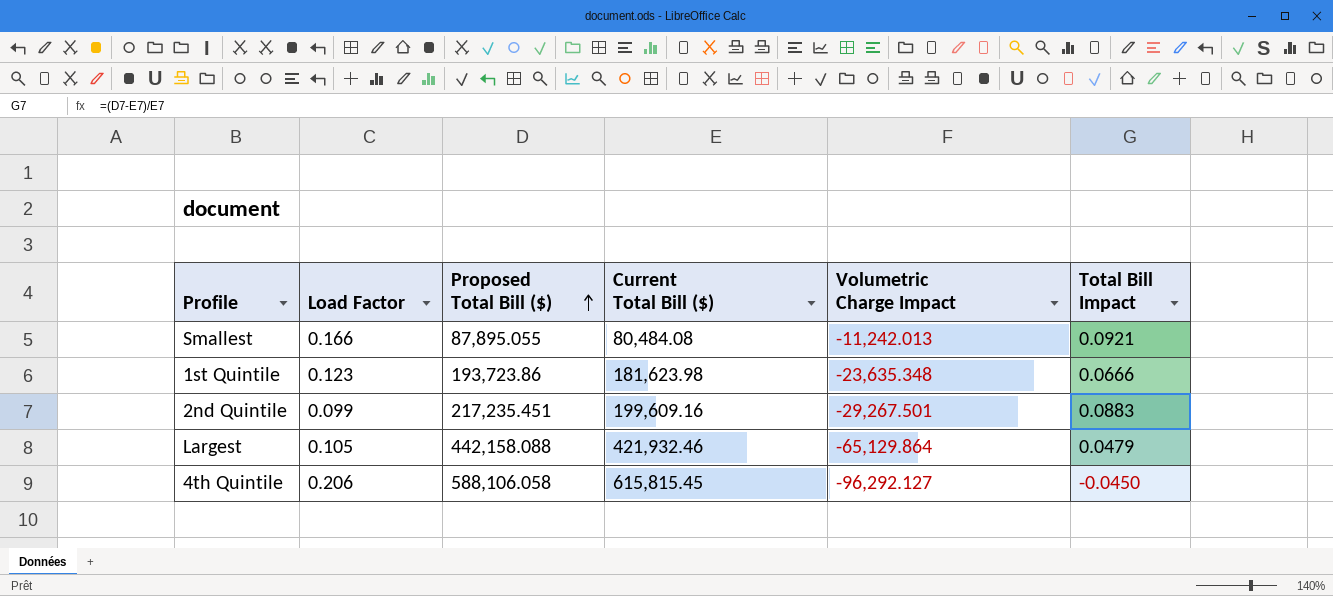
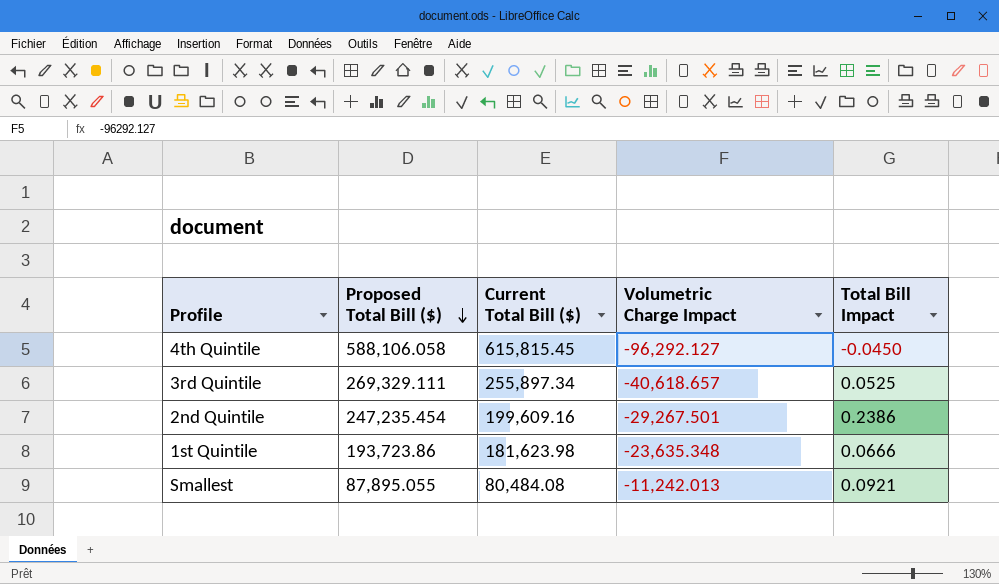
row order: Proposed Total Bill ($) ascending -> Proposed Total Bill ($) descending
column Load Factor | position: 2 -> none
row Largest: 0.105 | 442,158.088 | 421,932.46 | -65,129.864 | 0.0479 -> none
row 3rd Quintile: none -> 269,329.111 | 255,897.34 | -40,618.657 | 0.0525
2nd Quintile | Proposed Total Bill ($): 217,235.451 -> 247,235.454
2nd Quintile | Total Bill Impact: 0.0883 -> 0.2386

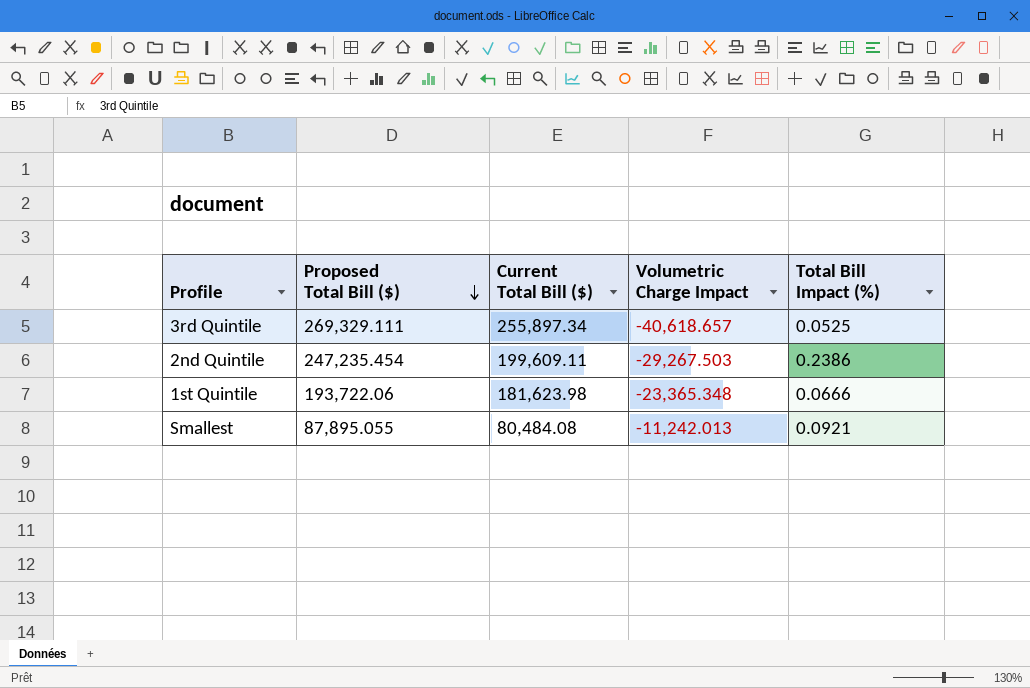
column name: Total Bill Impact -> Total Bill Impact (%)
row 4th Quintile: 588,106.058 | 615,815.45 | -96,292.127 | -0.0450 -> none
2nd Quintile | Current Total Bill ($): 199,609.16 -> 199,609.11
2nd Quintile | Volumetric Charge Impact: -29,267.501 -> -29,267.503
1st Quintile | Proposed Total Bill ($): 193,723.86 -> 193,722.06
1st Quintile | Volumetric Charge Impact: -23,635.348 -> -23,365.348

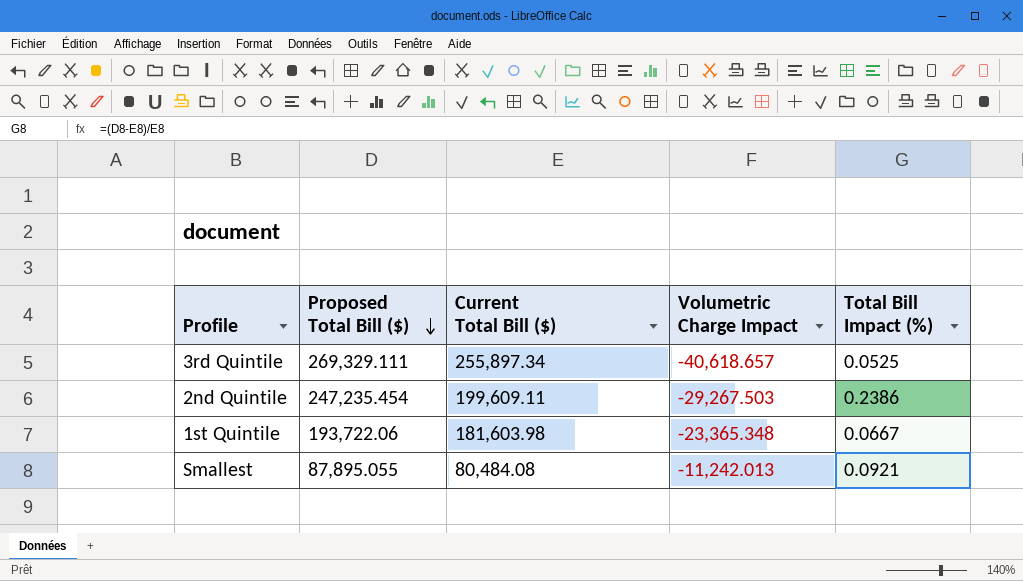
1st Quintile | Current Total Bill ($): 181,623.98 -> 181,603.98
1st Quintile | Total Bill Impact (%): 0.0666 -> 0.0667

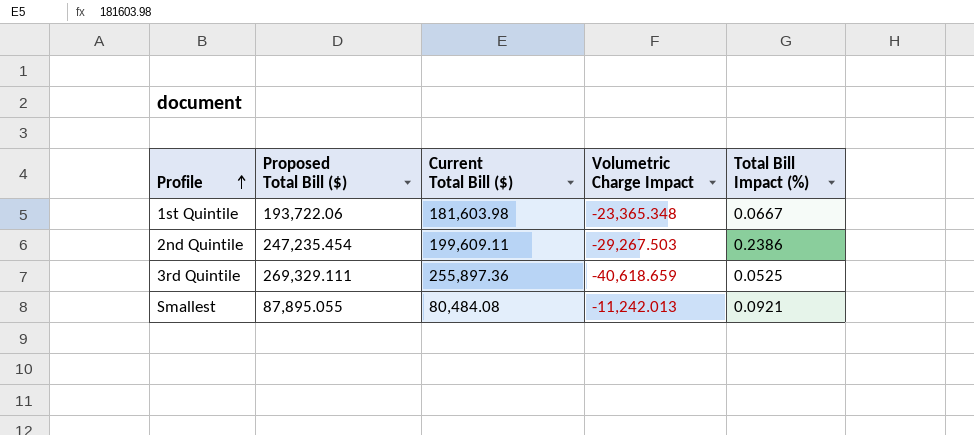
row order: Proposed Total Bill ($) descending -> Profile ascending
3rd Quintile | Current Total Bill ($): 255,897.34 -> 255,897.36
3rd Quintile | Volumetric Charge Impact: -40,618.657 -> -40,618.659

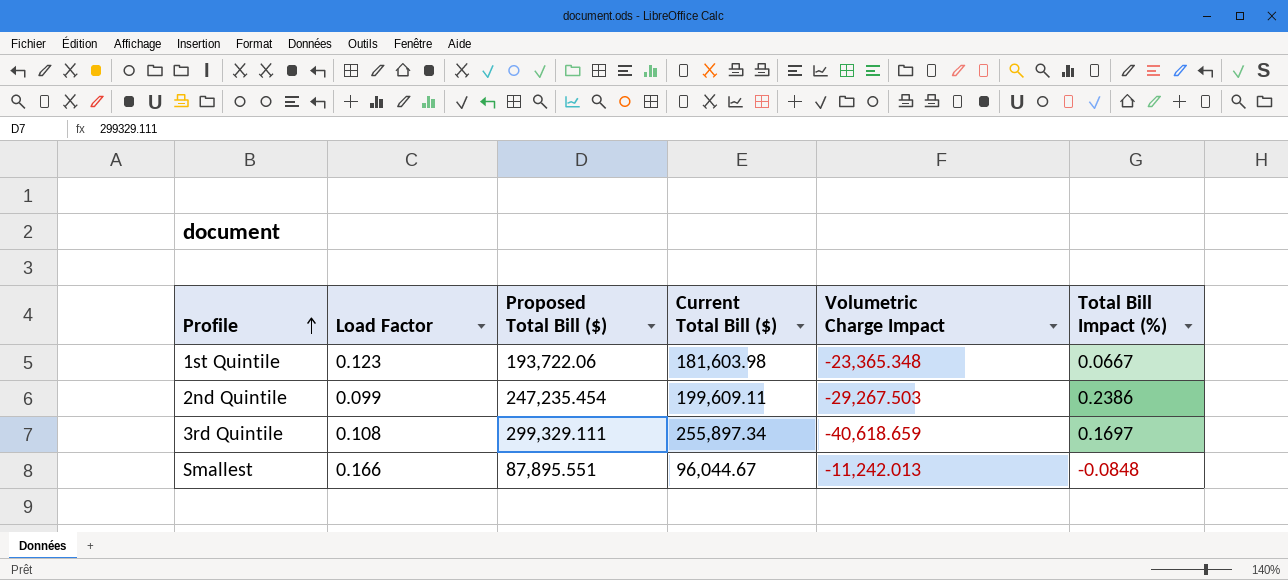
column Load Factor | position: none -> 2
3rd Quintile | Proposed Total Bill ($): 269,329.111 -> 299,329.111
3rd Quintile | Current Total Bill ($): 255,897.36 -> 255,897.34
3rd Quintile | Total Bill Impact (%): 0.0525 -> 0.1697
Smallest | Proposed Total Bill ($): 87,895.055 -> 87,895.551
Smallest | Current Total Bill ($): 80,484.08 -> 96,044.67
Smallest | Total Bill Impact (%): 0.0921 -> -0.0848

